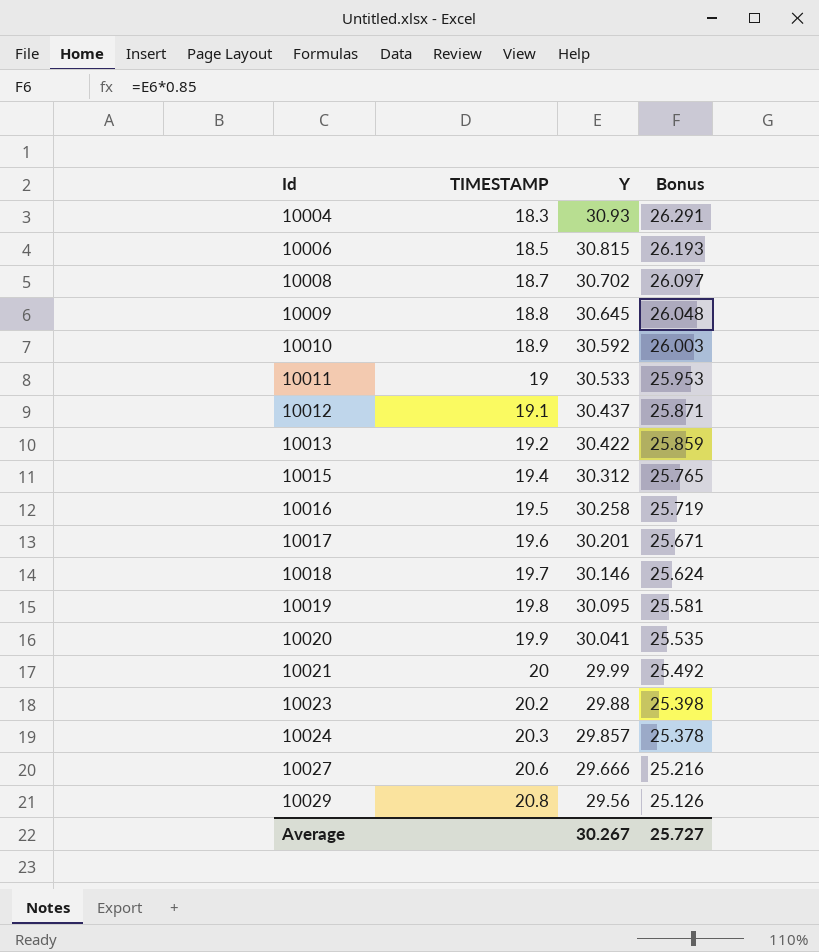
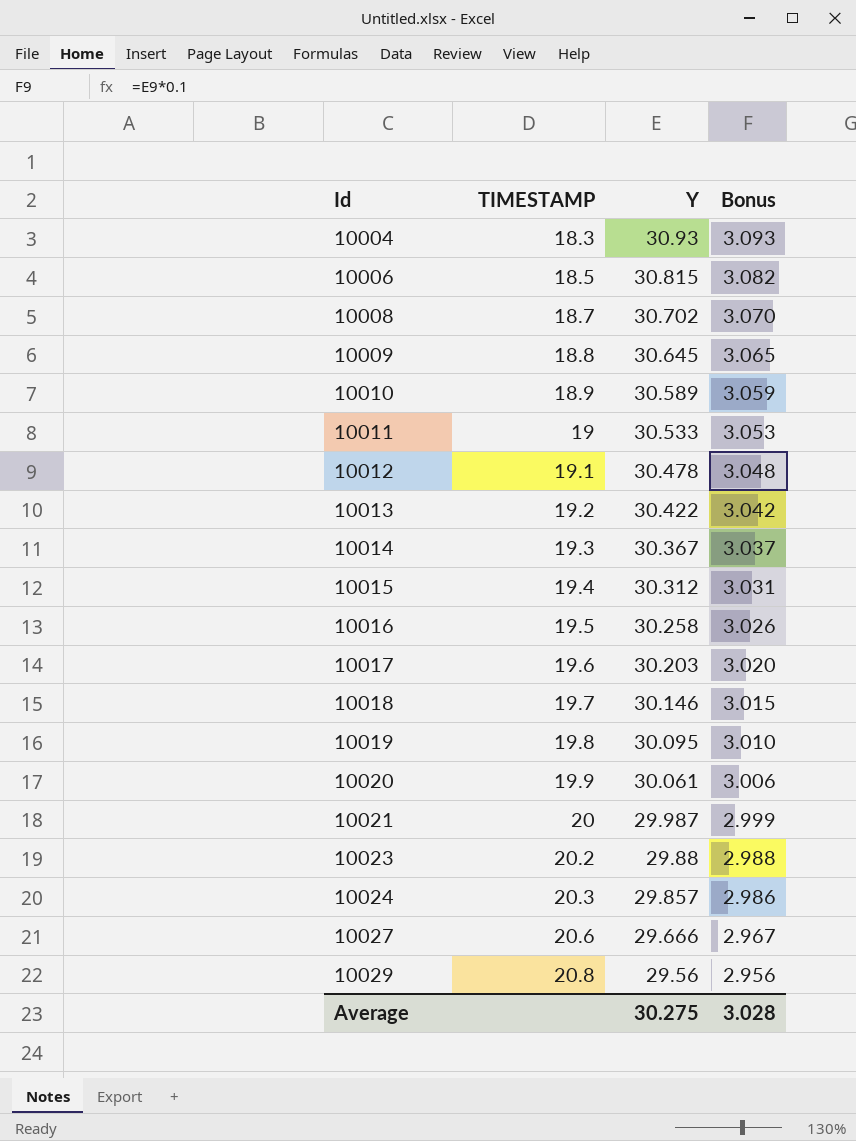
column Bonus | formula: [Y] * 0.85 -> [Y] * 0.1
10010 | Y: 30.592 -> 30.589
10012 | Y: 30.437 -> 30.478
row 10014: none -> 19.3 | 30.367 | 3.037
10017 | Y: 30.201 -> 30.203
10020 | Y: 30.041 -> 30.061
10021 | Y: 29.99 -> 29.987
Average | Y: 30.267 -> 30.275
Average | Bonus: 25.727 -> 3.028

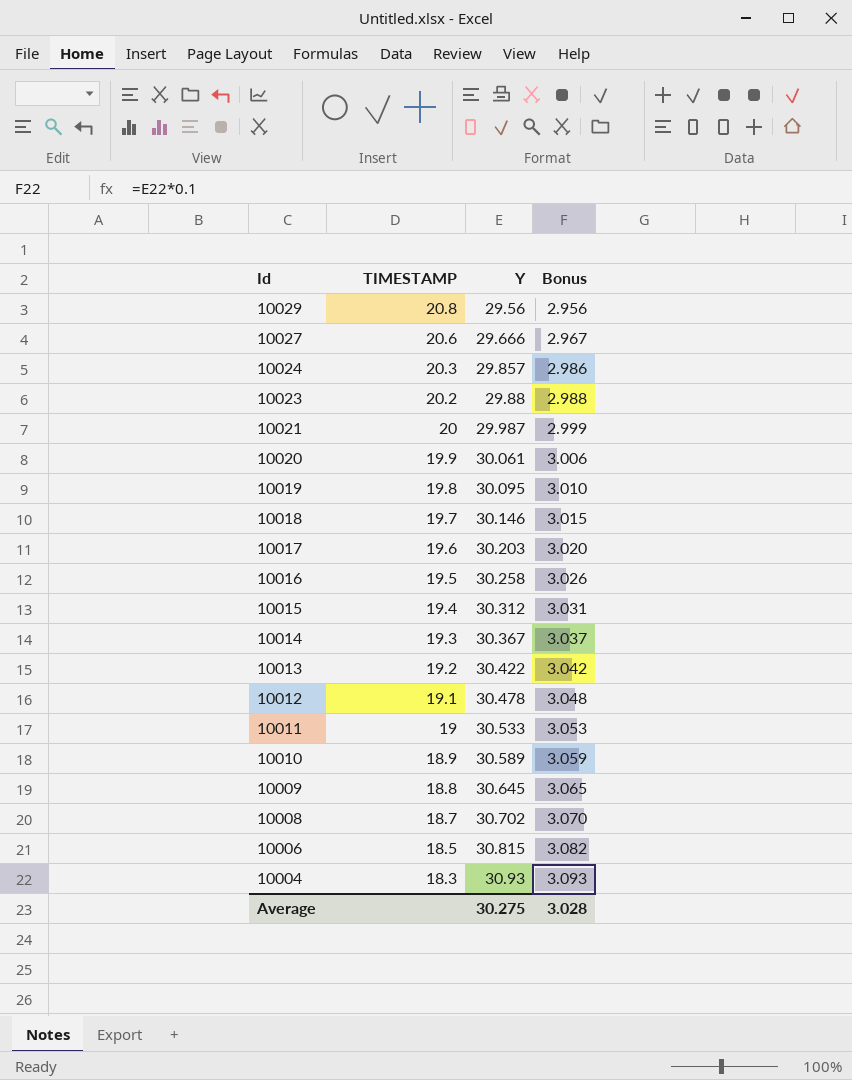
row order: Id ascending -> Id descending

